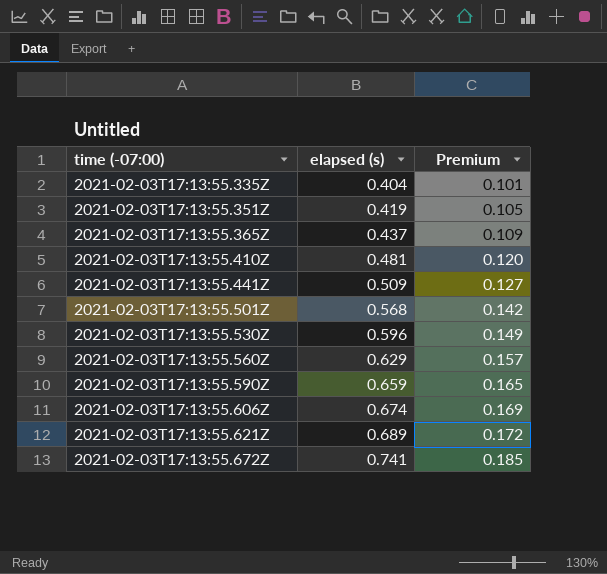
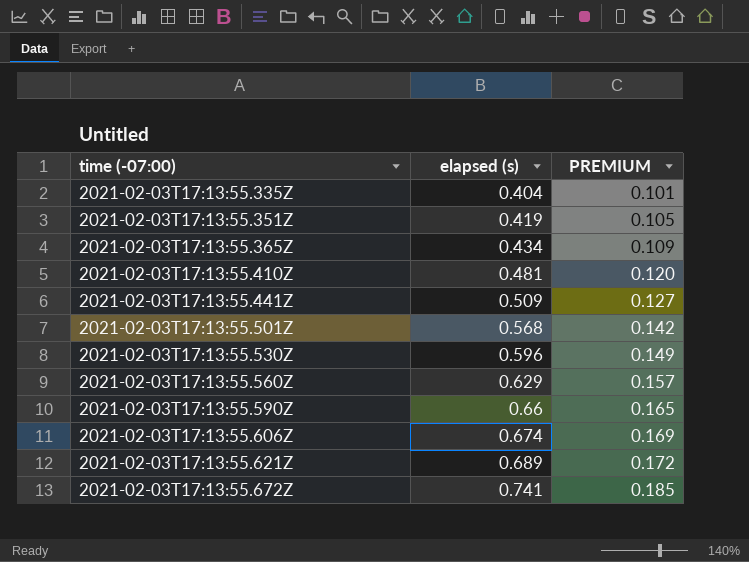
column name: Premium -> PREMIUM
2021-02-03T17:13:55.365Z | elapsed (s): 0.437 -> 0.434
2021-02-03T17:13:55.590Z | elapsed (s): 0.659 -> 0.66

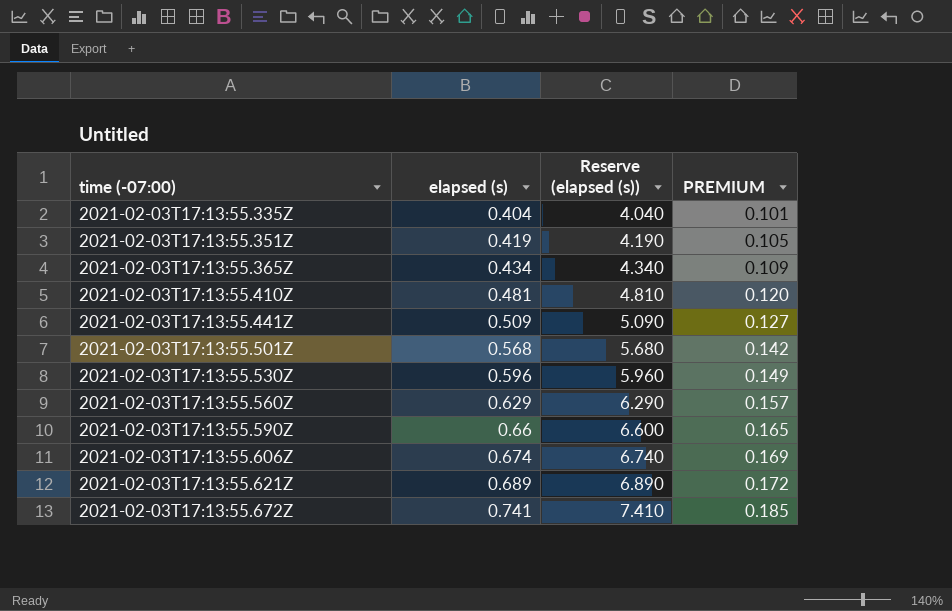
column Reserve (elapsed (s)) | formula: none -> [elapsed (s)] * 10

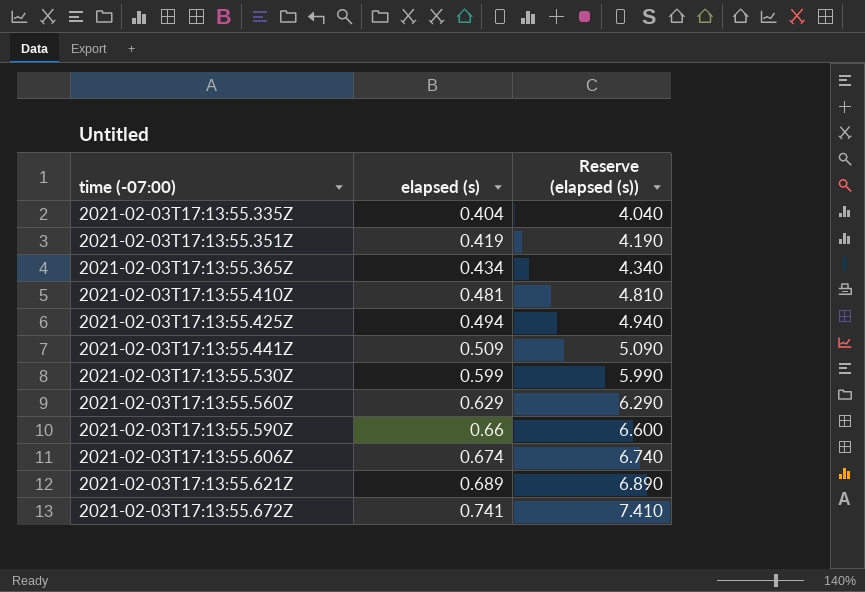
column PREMIUM | formula: [elapsed (s)] * 0.25 -> none
row 2021-02-03T17:13:55.501Z: 0.568 | 5.680 | 0.142 -> none
row 2021-02-03T17:13:55.425Z: none -> 0.494 | 4.940
2021-02-03T17:13:55.530Z | elapsed (s): 0.596 -> 0.599
2021-02-03T17:13:55.530Z | Reserve (elapsed (s)): 5.960 -> 5.990

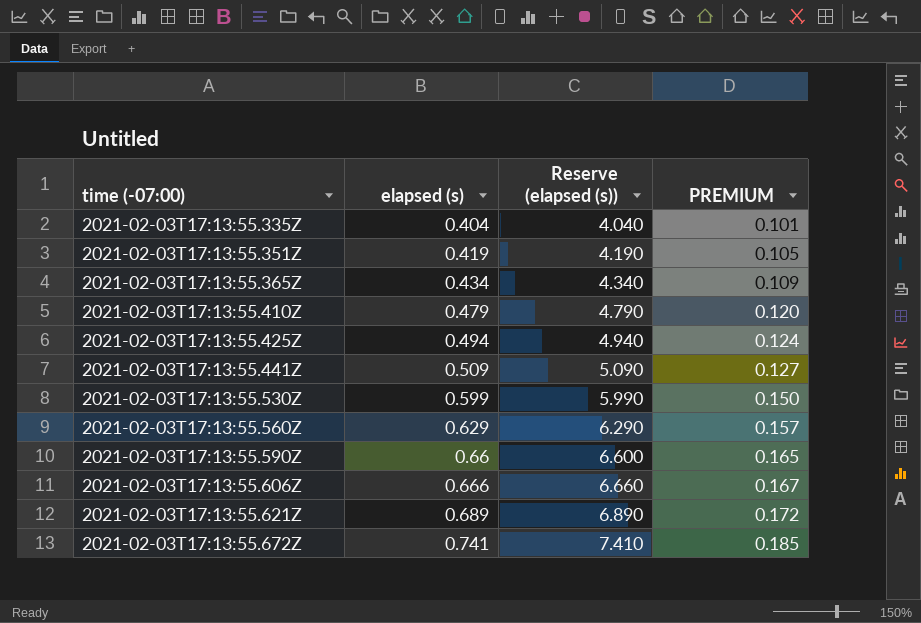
column PREMIUM | formula: none -> [elapsed (s)] * 0.25
2021-02-03T17:13:55.410Z | elapsed (s): 0.481 -> 0.479
2021-02-03T17:13:55.410Z | Reserve (elapsed (s)): 4.810 -> 4.790
2021-02-03T17:13:55.606Z | elapsed (s): 0.674 -> 0.666
2021-02-03T17:13:55.606Z | Reserve (elapsed (s)): 6.740 -> 6.660

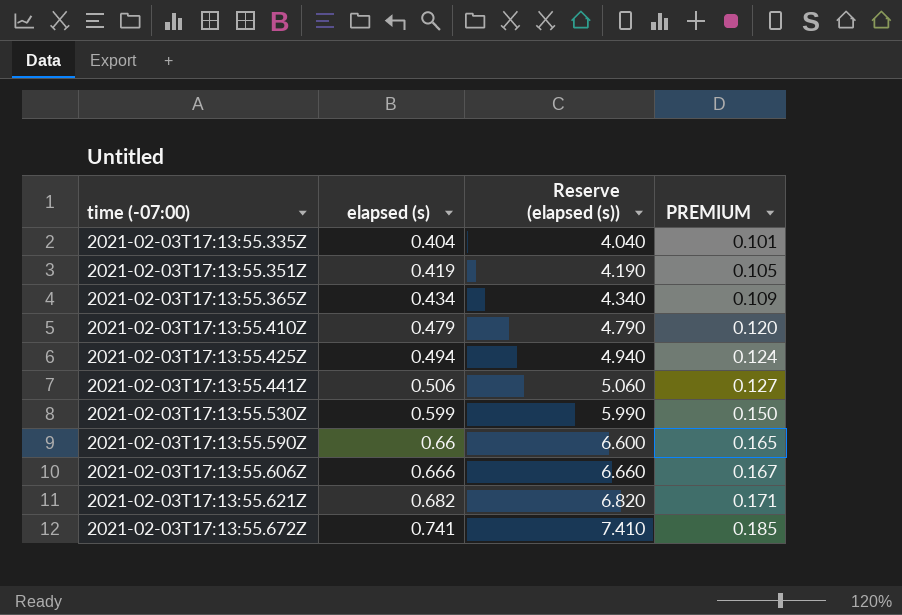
row 2021-02-03T17:13:55.560Z: 0.629 | 6.290 | 0.157 -> none
2021-02-03T17:13:55.441Z | elapsed (s): 0.509 -> 0.506
2021-02-03T17:13:55.441Z | Reserve (elapsed (s)): 5.090 -> 5.060
2021-02-03T17:13:55.621Z | elapsed (s): 0.689 -> 0.682
2021-02-03T17:13:55.621Z | Reserve (elapsed (s)): 6.890 -> 6.820
2021-02-03T17:13:55.621Z | PREMIUM: 0.172 -> 0.171

